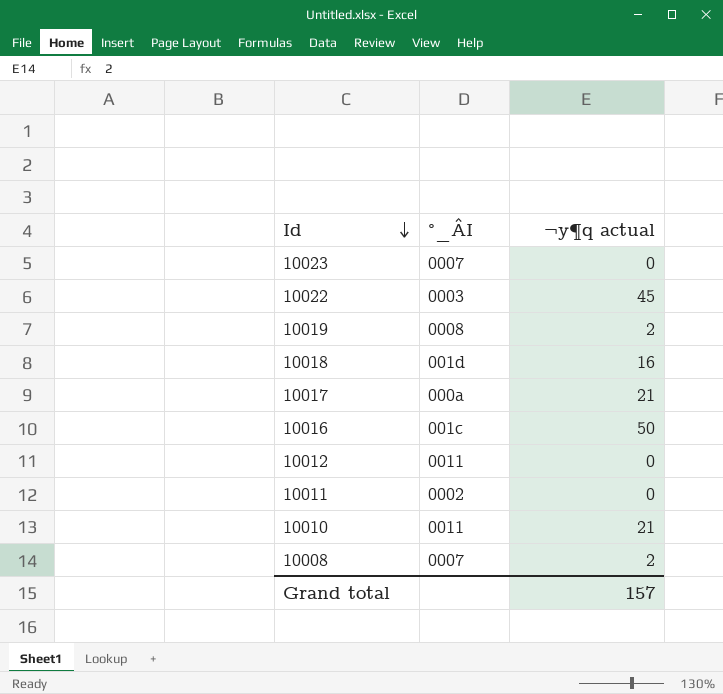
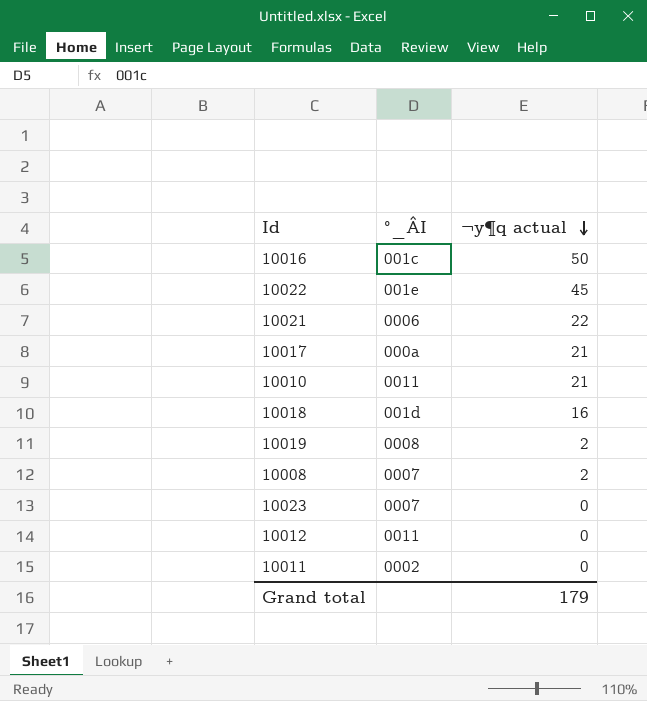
row order: Id descending -> ¬y¶q actual descending
10022 | °_ÂI: 0003 -> 001e
row 10021: none -> 0006 | 22
Grand total | ¬y¶q actual: 157 -> 179

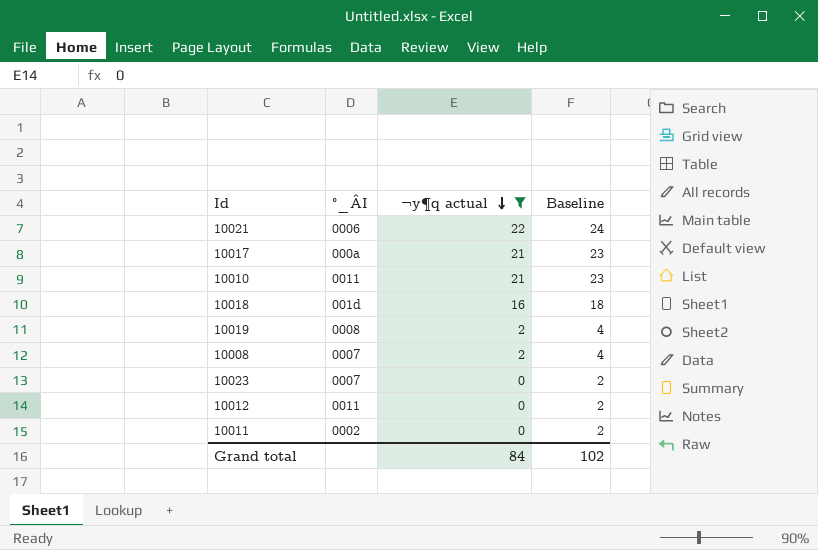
filter: none -> ¬y¶q actual <= 22
column Baseline | formula: none -> [¬y¶q actual] + 2
Grand total | ¬y¶q actual: 179 -> 84

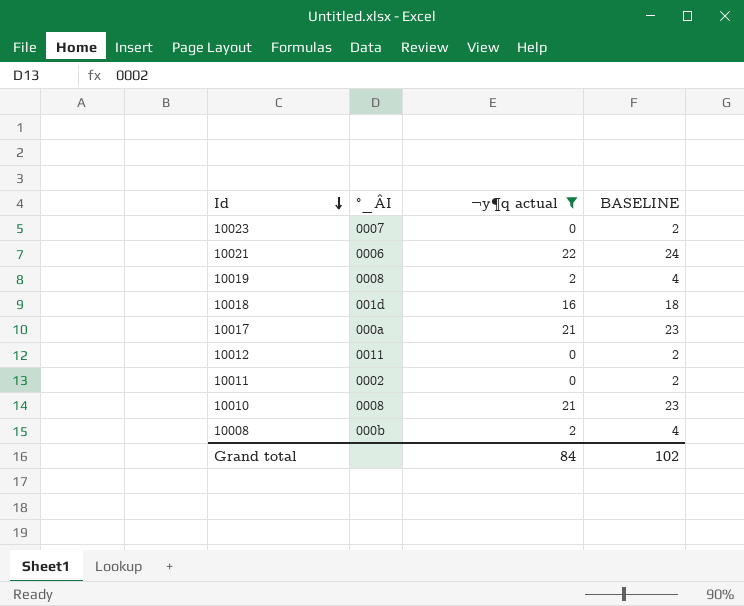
row order: ¬y¶q actual descending -> Id descending
column name: Baseline -> BASELINE
10010 | °_ÂI: 0011 -> 0008
10008 | °_ÂI: 0007 -> 000b

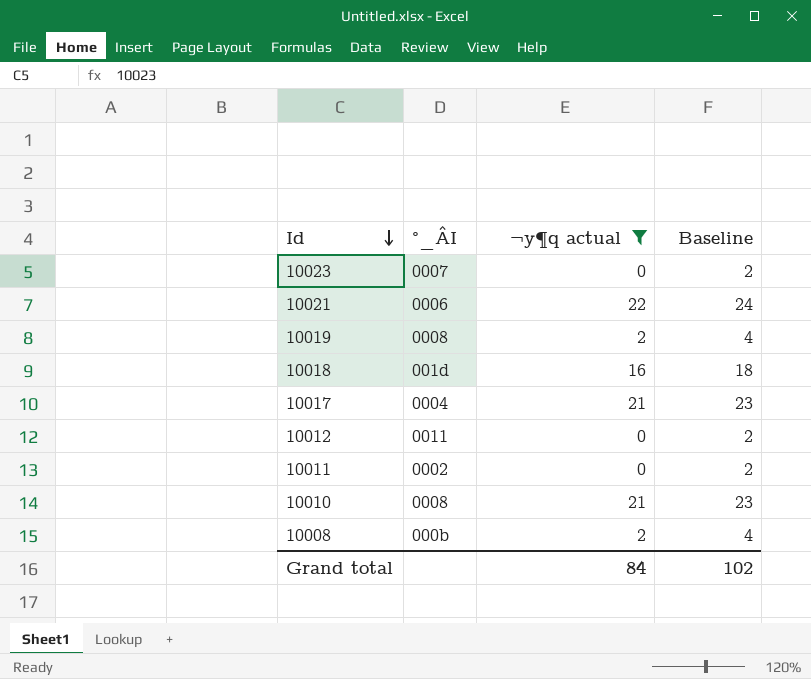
column name: BASELINE -> Baseline
10017 | °_ÂI: 000a -> 0004

